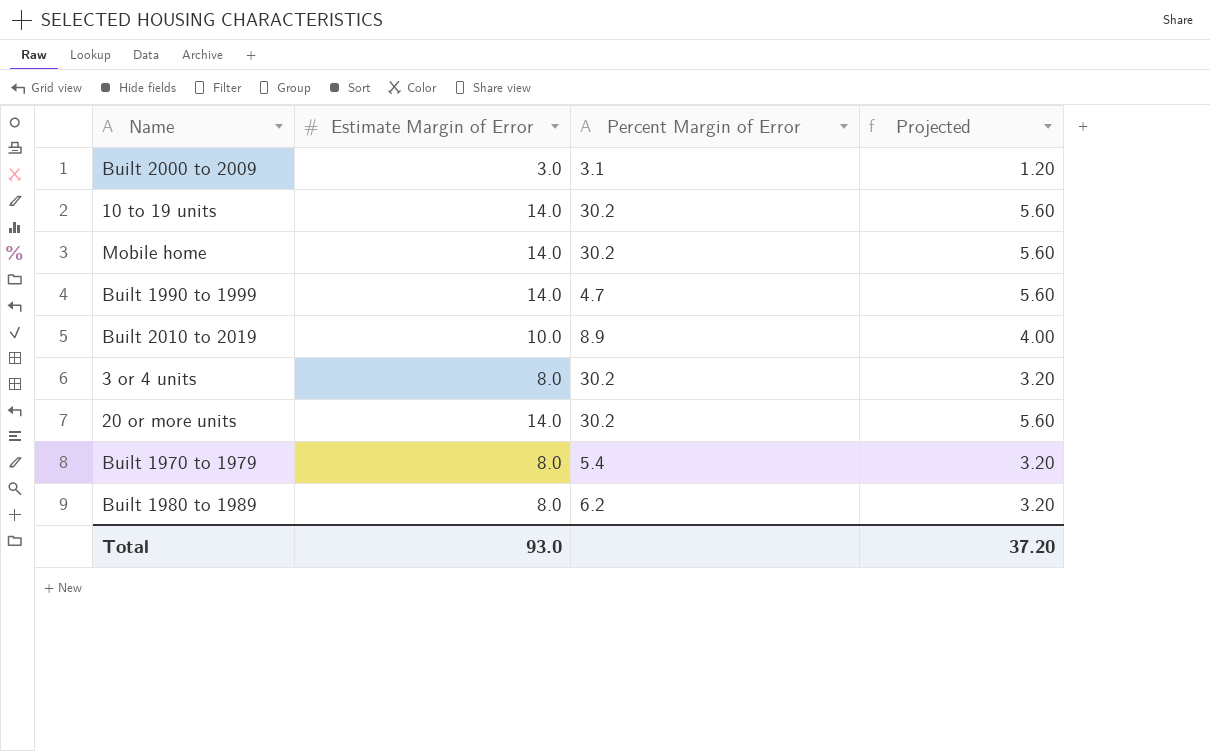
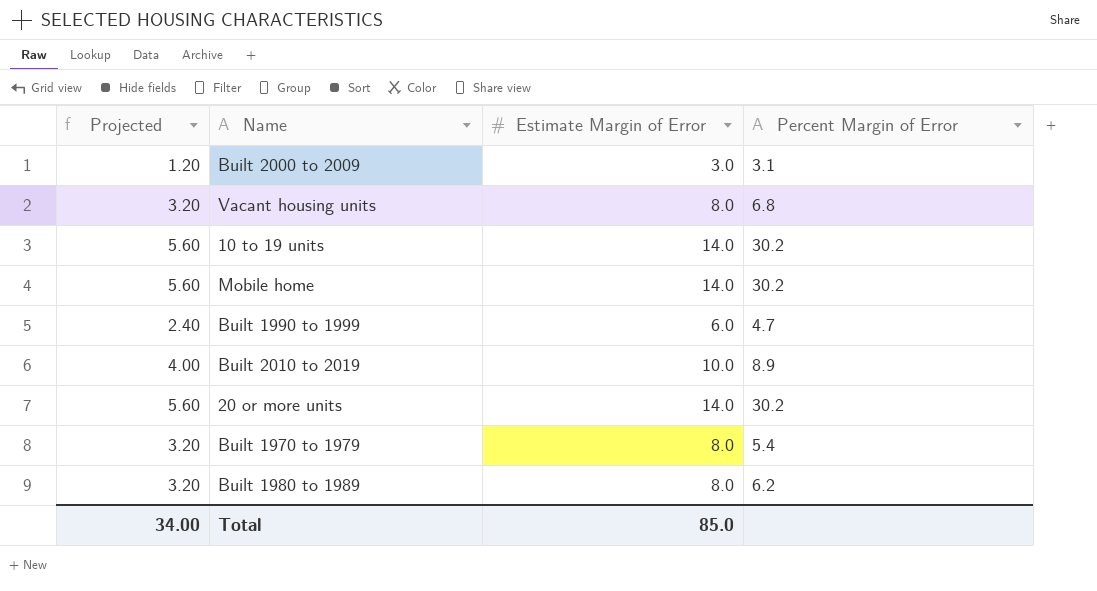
column Projected | position: 4 -> 1
row 3 or 4 units: 8.0 | 30.2 | 3.20 -> none
row Vacant housing units: none -> 3.20 | 8.0 | 6.8
Built 1990 to 1999 | Projected: 5.60 -> 2.40
Built 1990 to 1999 | Estimate Margin of Error: 14.0 -> 6.0
Total | Projected: 37.20 -> 34.00
Total | Estimate Margin of Error: 93.0 -> 85.0

